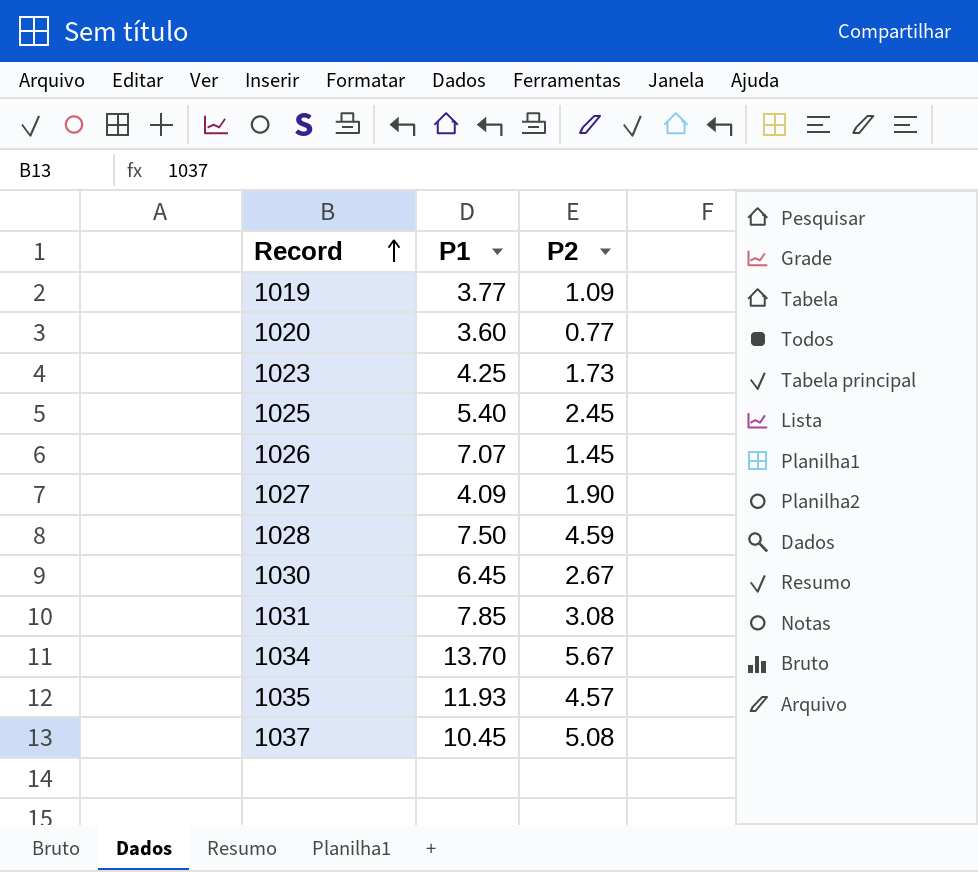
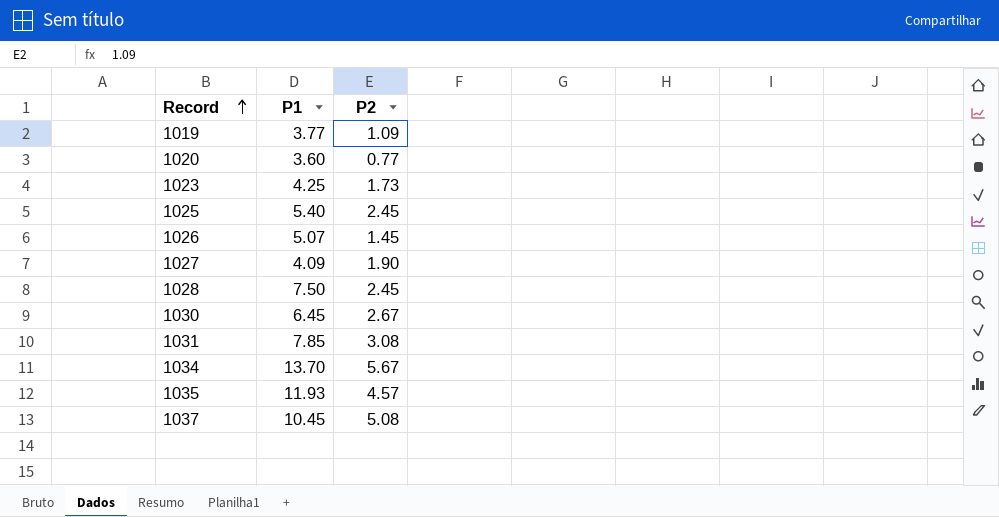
1026 | P1: 7.07 -> 5.07
1028 | P2: 4.59 -> 2.45

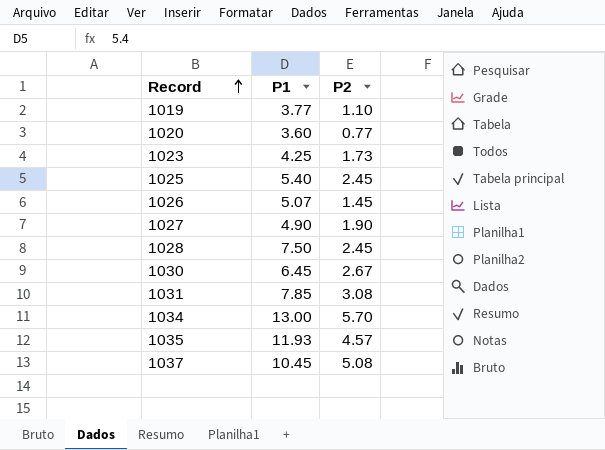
1019 | P2: 1.09 -> 1.10
1027 | P1: 4.09 -> 4.90
1034 | P1: 13.70 -> 13.00
1034 | P2: 5.67 -> 5.70

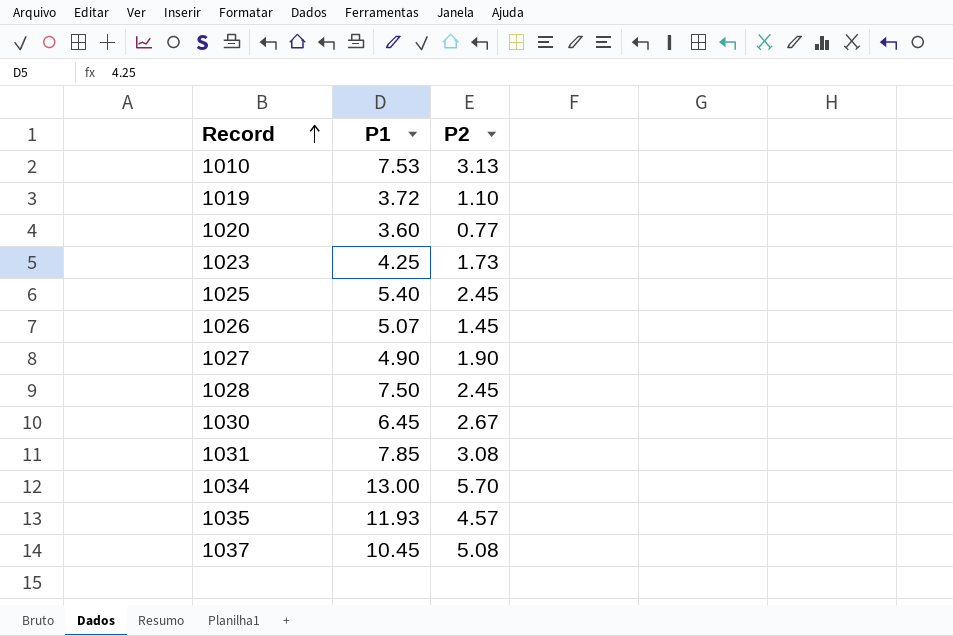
row 1010: none -> 7.53 | 3.13
1019 | P1: 3.77 -> 3.72

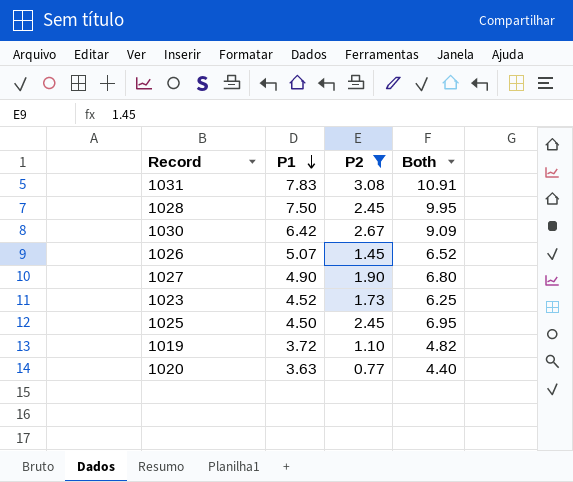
filter: none -> P2 <= 3.08
row order: Record ascending -> P1 descending
column Both | formula: none -> [P1] + [P2]
1031 | P1: 7.85 -> 7.83
1030 | P1: 6.45 -> 6.42
1023 | P1: 4.25 -> 4.52
1025 | P1: 5.40 -> 4.50
1020 | P1: 3.60 -> 3.63

